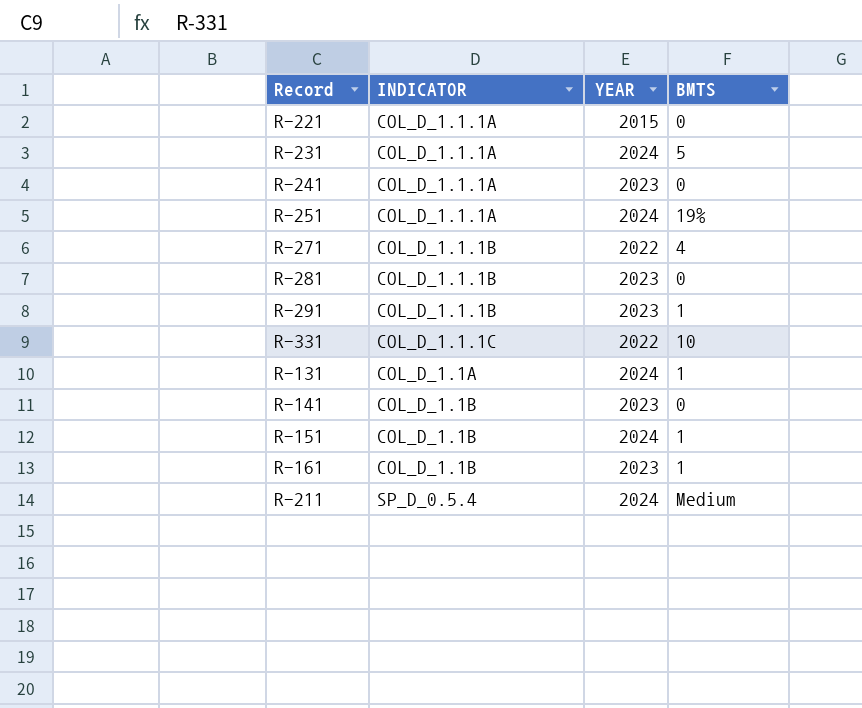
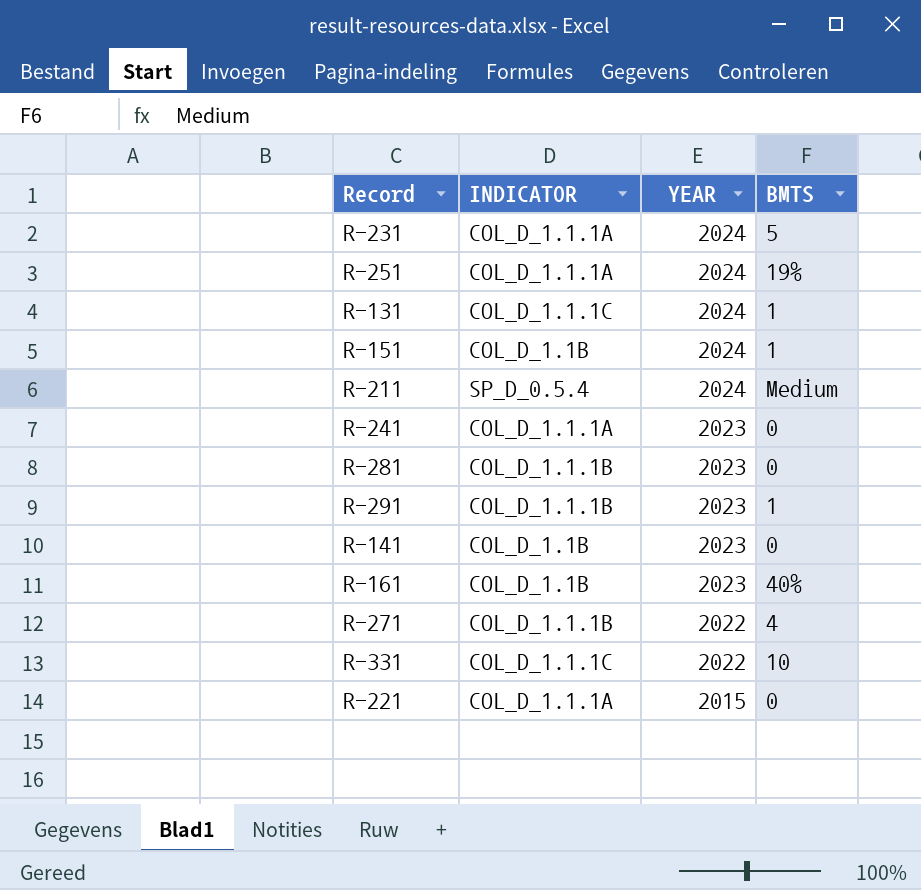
row order: INDICATOR ascending -> YEAR descending
R-131 | INDICATOR: COL_D_1.1A -> COL_D_1.1.1C
R-161 | BMTS: 1 -> 40%

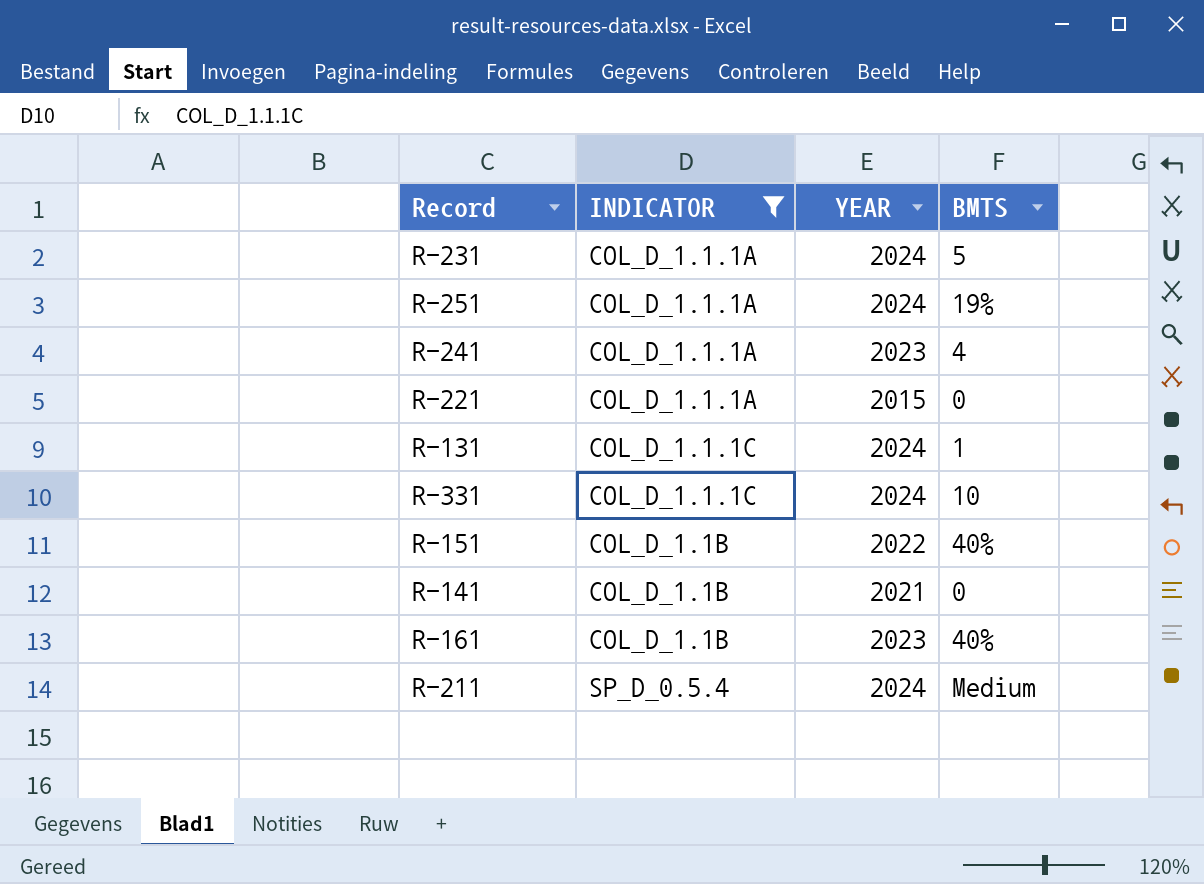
filter: none -> INDICATOR != COL_D_1.1.1B
row order: YEAR descending -> INDICATOR ascending
R-241 | BMTS: 0 -> 4
R-331 | YEAR: 2022 -> 2024
R-151 | YEAR: 2024 -> 2022
R-151 | BMTS: 1 -> 40%
R-141 | YEAR: 2023 -> 2021

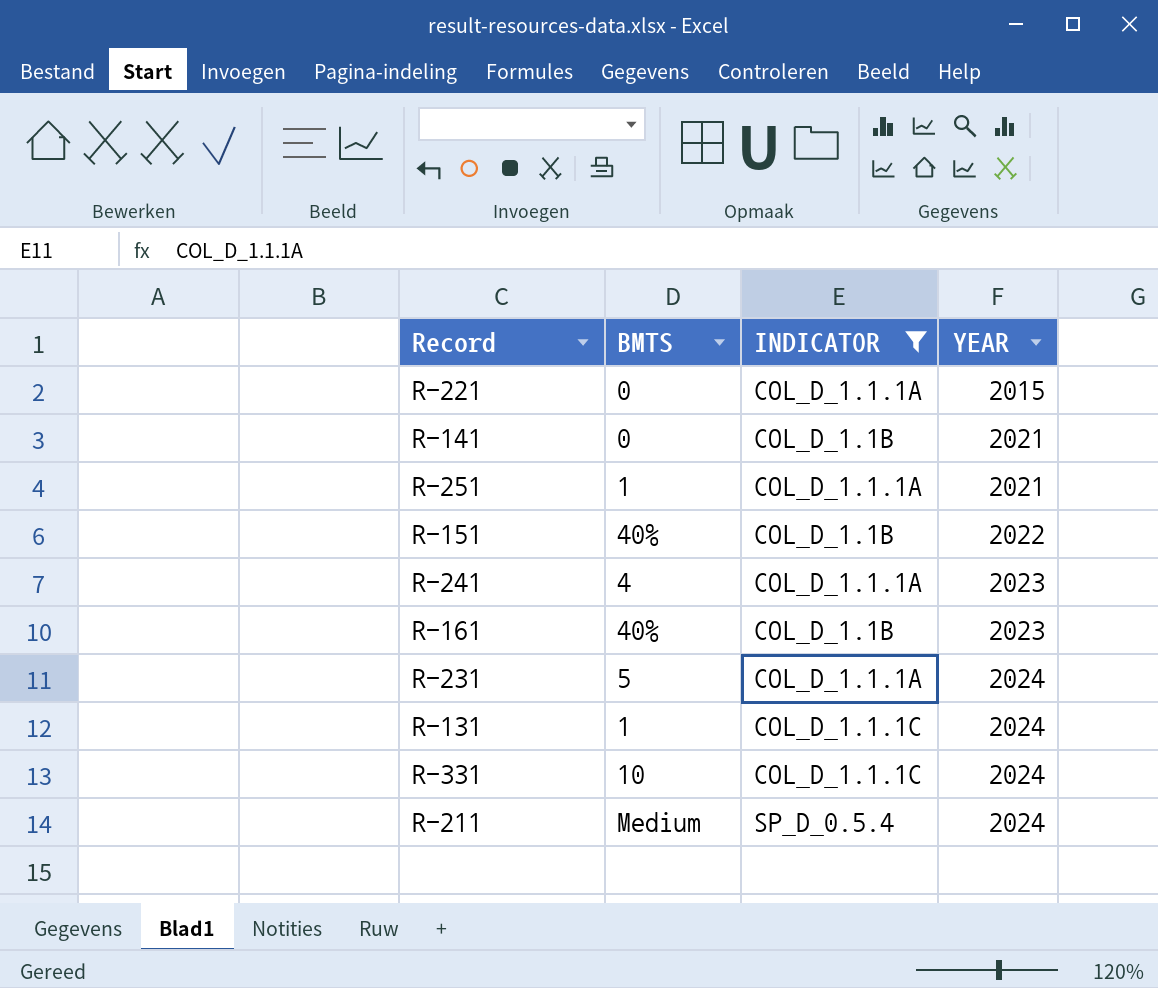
row order: INDICATOR ascending -> YEAR ascending
column BMTS | position: 4 -> 2
R-251 | BMTS: 19% -> 1
R-251 | YEAR: 2024 -> 2021

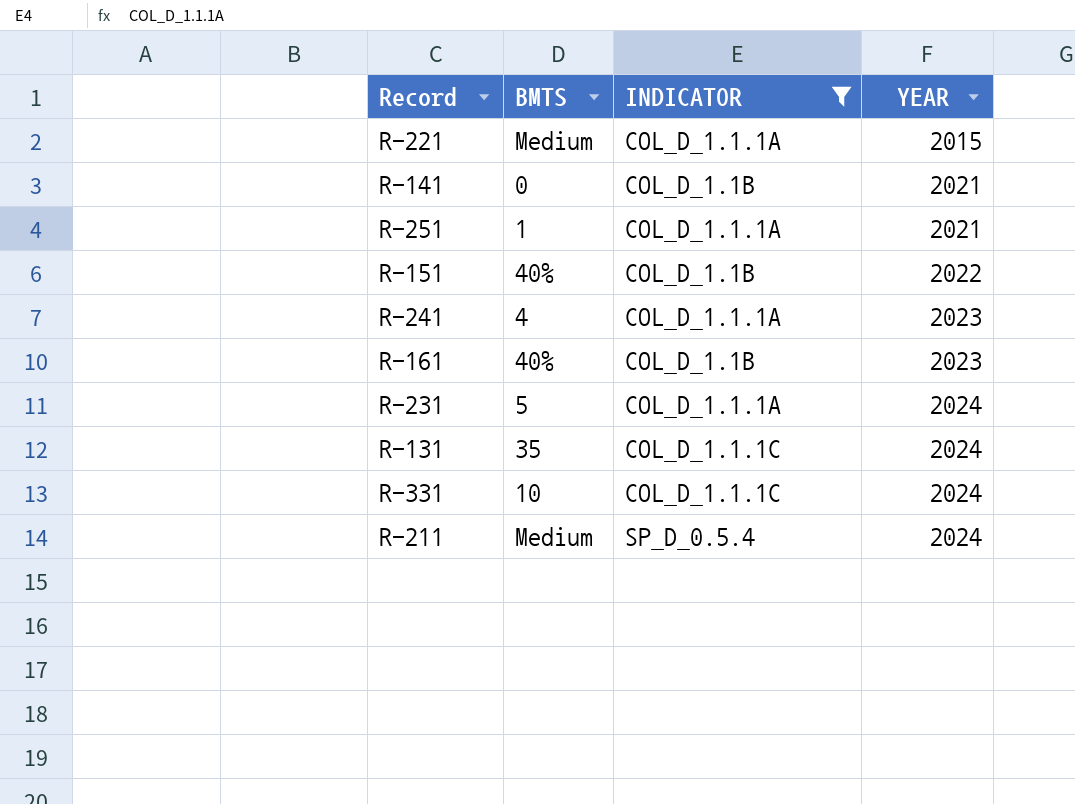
R-221 | BMTS: 0 -> Medium
R-131 | BMTS: 1 -> 35

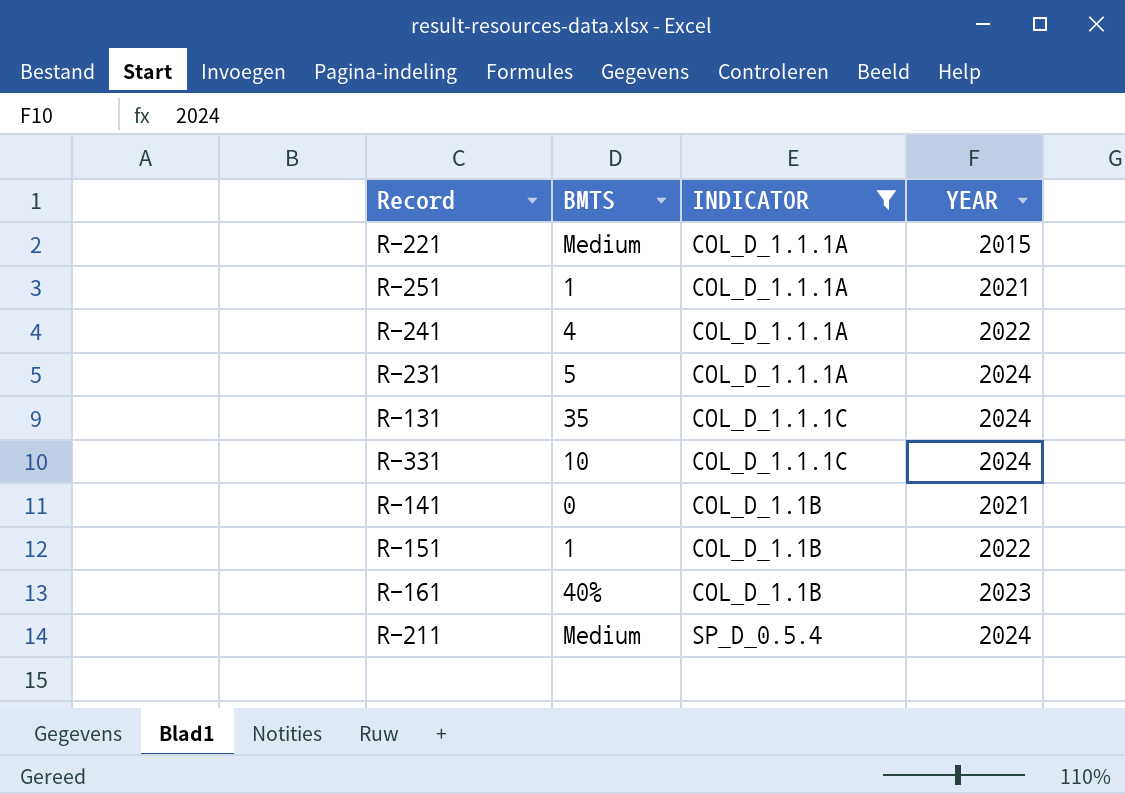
row order: YEAR ascending -> INDICATOR ascending
R-241 | YEAR: 2023 -> 2022
R-151 | BMTS: 40% -> 1

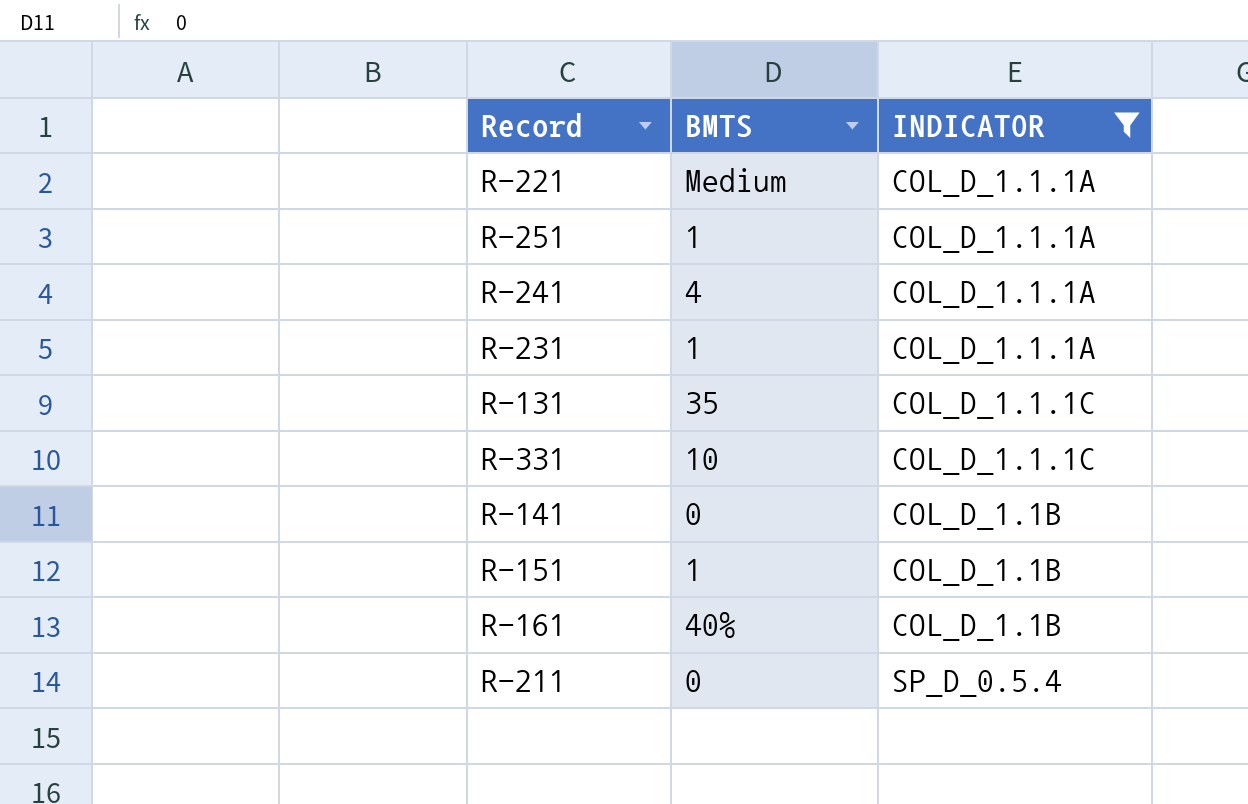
column YEAR | position: 4 -> none
R-231 | BMTS: 5 -> 1
R-211 | BMTS: Medium -> 0

